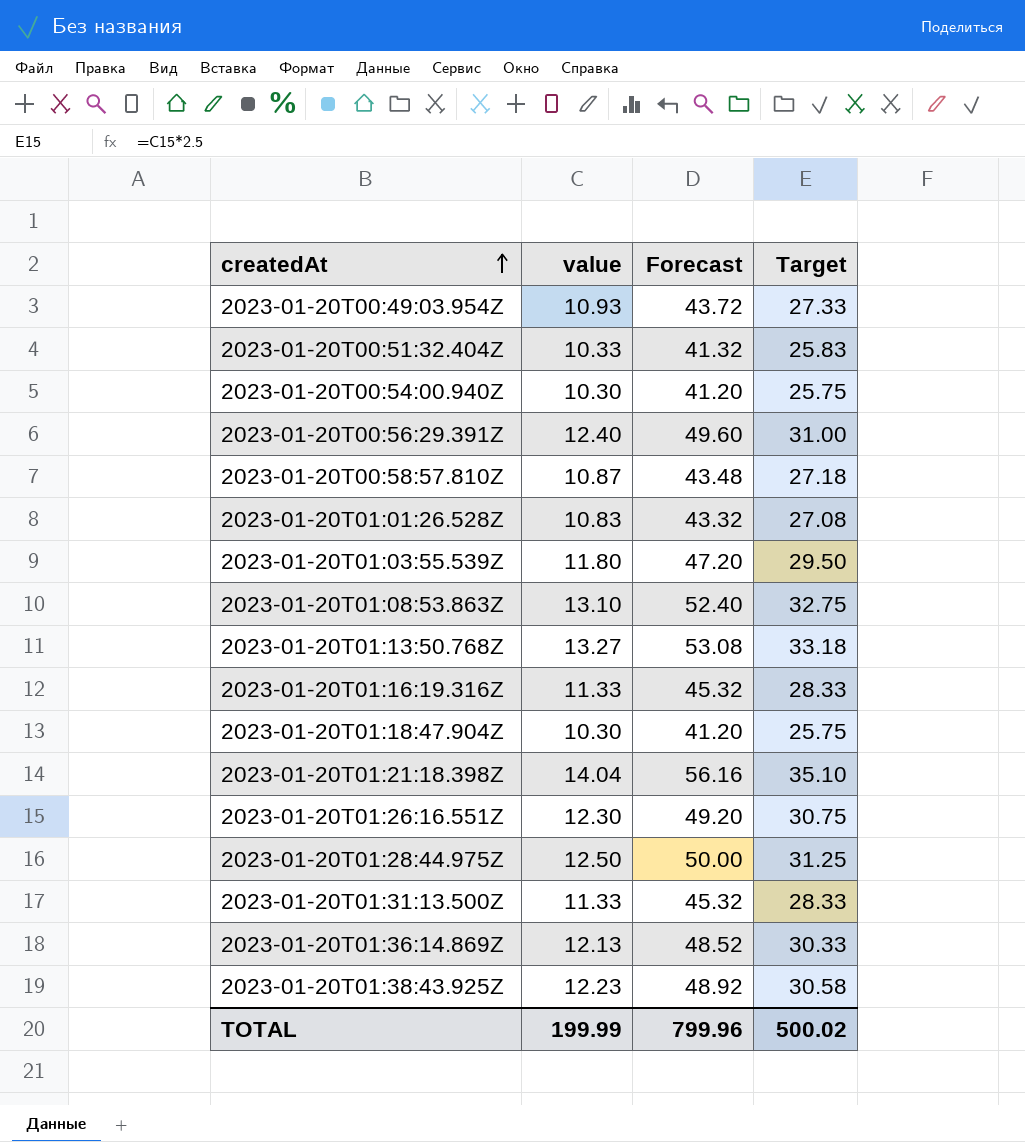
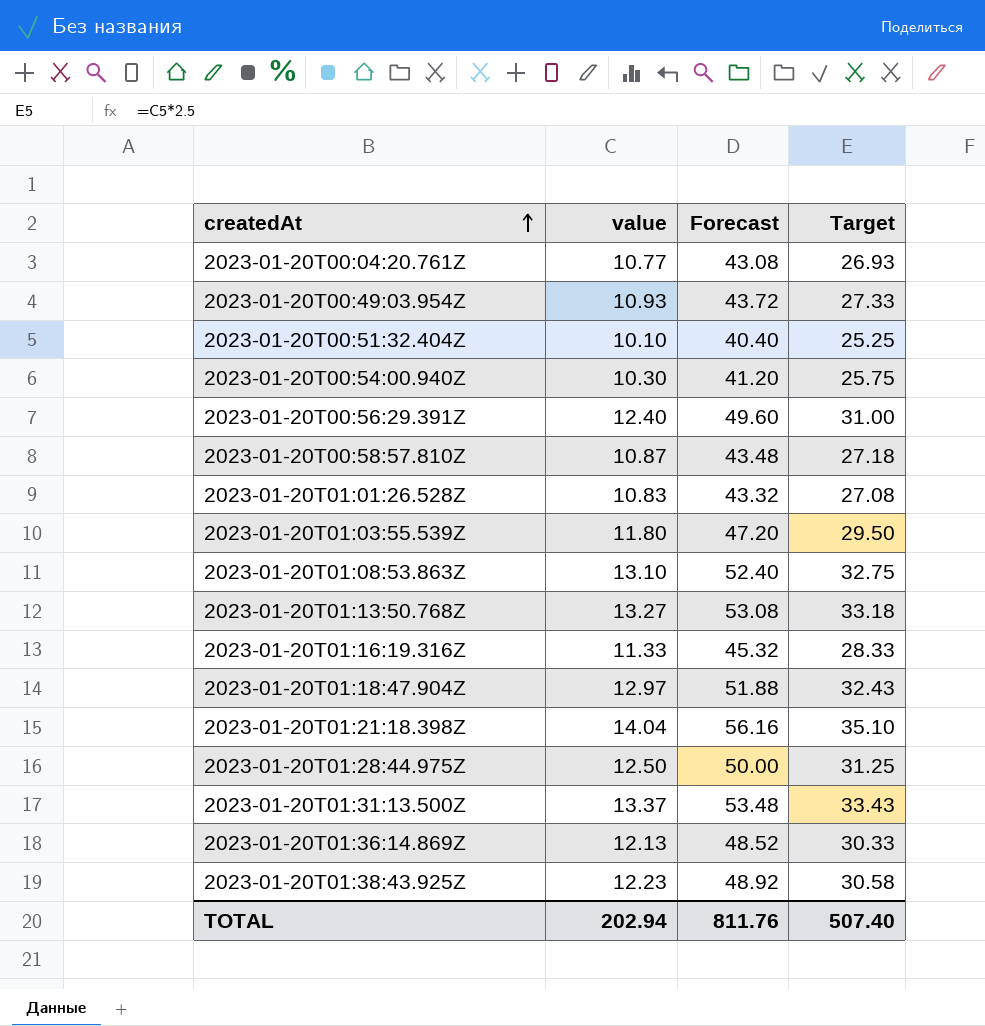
row 2023-01-20T01:26:16.551Z: 12.30 | 49.20 | 30.75 -> none
row 2023-01-20T00:04:20.761Z: none -> 10.77 | 43.08 | 26.93
2023-01-20T00:51:32.404Z | value: 10.33 -> 10.10
2023-01-20T00:51:32.404Z | Forecast: 41.32 -> 40.40
2023-01-20T00:51:32.404Z | Target: 25.83 -> 25.25
2023-01-20T01:18:47.904Z | value: 10.30 -> 12.97
2023-01-20T01:18:47.904Z | Forecast: 41.20 -> 51.88
2023-01-20T01:18:47.904Z | Target: 25.75 -> 32.43
2023-01-20T01:31:13.500Z | value: 11.33 -> 13.37
2023-01-20T01:31:13.500Z | Forecast: 45.32 -> 53.48
2023-01-20T01:31:13.500Z | Target: 28.33 -> 33.43
TOTAL | value: 199.99 -> 202.94
TOTAL | Forecast: 799.96 -> 811.76
TOTAL | Target: 500.02 -> 507.40

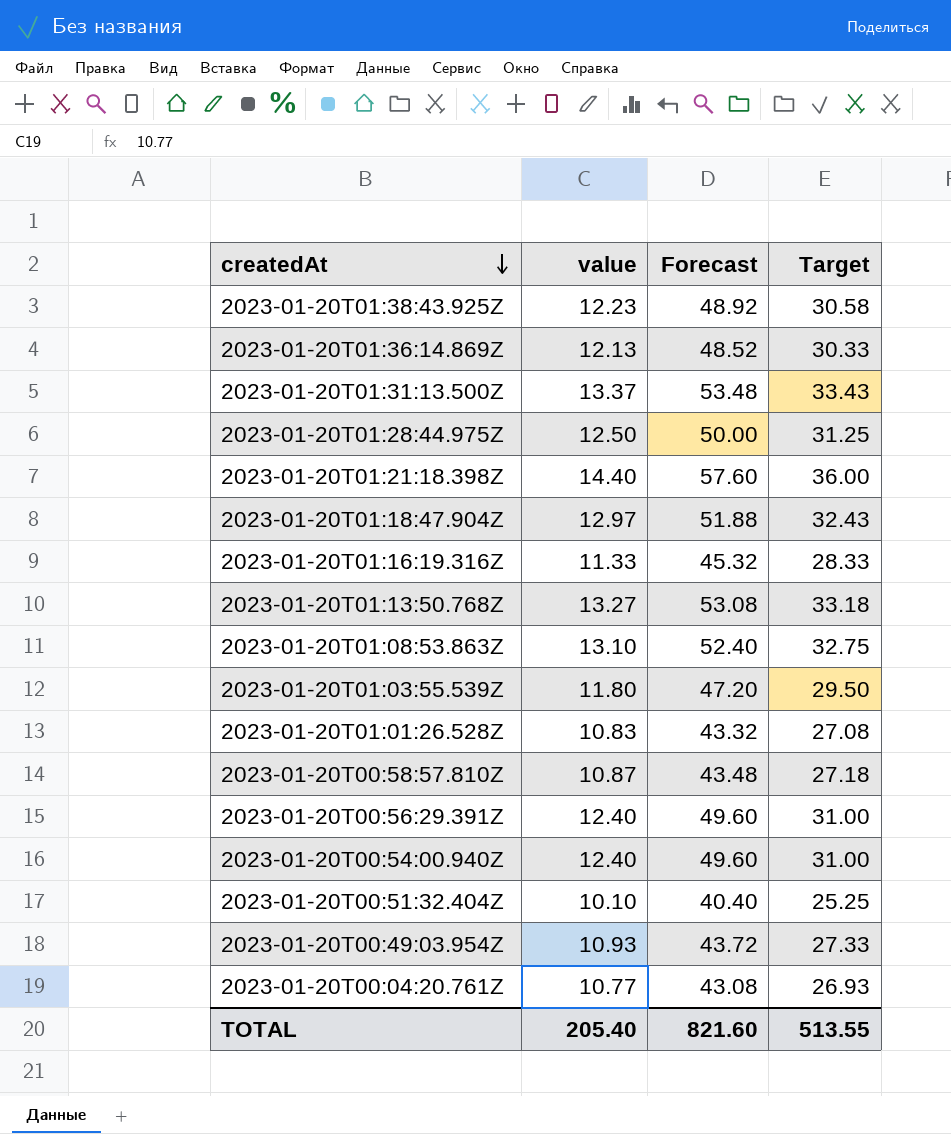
row order: createdAt ascending -> createdAt descending
2023-01-20T01:21:18.398Z | value: 14.04 -> 14.40
2023-01-20T01:21:18.398Z | Forecast: 56.16 -> 57.60
2023-01-20T01:21:18.398Z | Target: 35.10 -> 36.00
2023-01-20T00:54:00.940Z | value: 10.30 -> 12.40
2023-01-20T00:54:00.940Z | Forecast: 41.20 -> 49.60
2023-01-20T00:54:00.940Z | Target: 25.75 -> 31.00
TOTAL | value: 202.94 -> 205.40
TOTAL | Forecast: 811.76 -> 821.60
TOTAL | Target: 507.40 -> 513.55

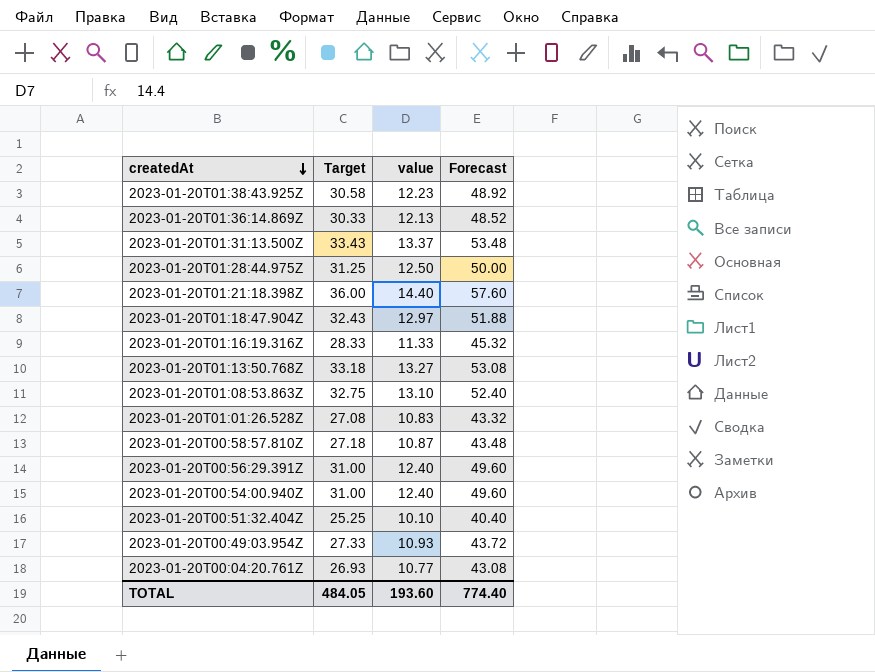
column Target | position: 4 -> 2
row 2023-01-20T01:03:55.539Z: 11.80 | 47.20 | 29.50 -> none
TOTAL | Target: 513.55 -> 484.05
TOTAL | value: 205.40 -> 193.60
TOTAL | Forecast: 821.60 -> 774.40

